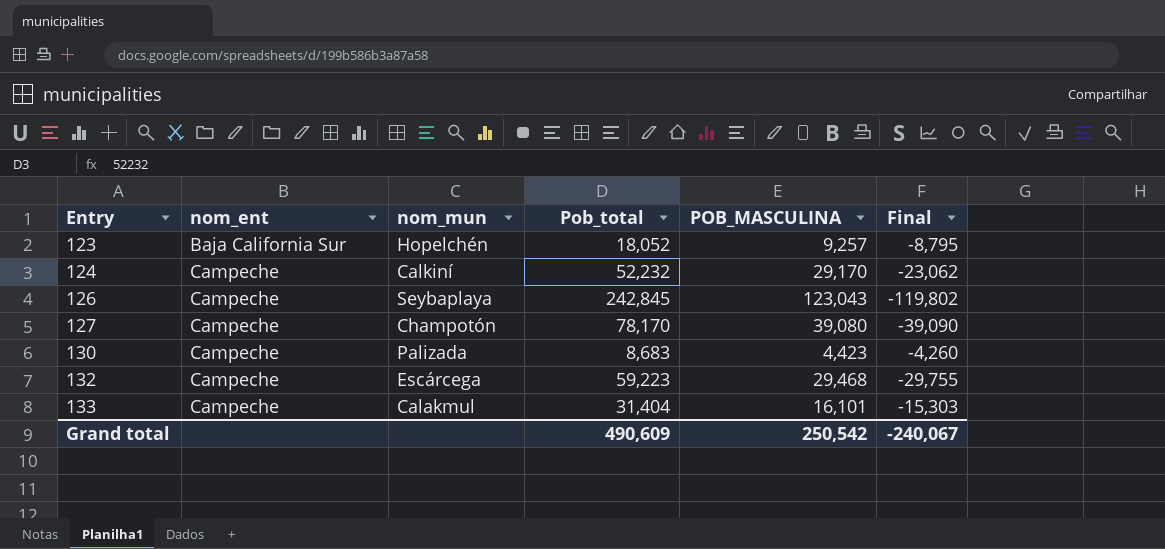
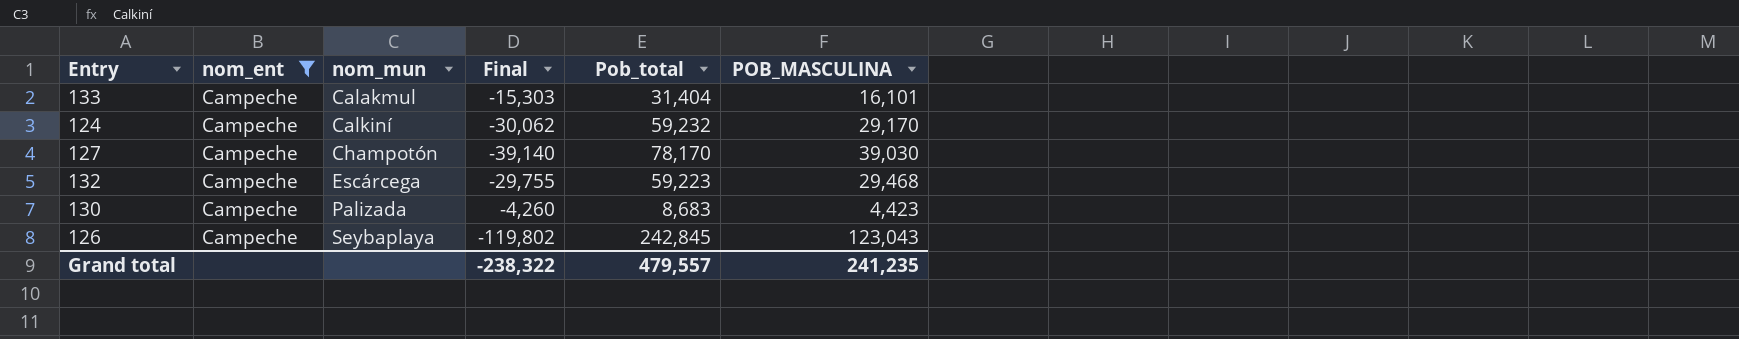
filter: none -> nom_ent = Campeche
row order: Entry ascending -> nom_mun ascending
column Final | position: 6 -> 4
124 | Final: -23,062 -> -30,062
124 | Pob_total: 52,232 -> 59,232
127 | Final: -39,090 -> -39,140
127 | POB_MASCULINA: 39,080 -> 39,030
Grand total | Final: -240,067 -> -238,322
Grand total | Pob_total: 490,609 -> 479,557
Grand total | POB_MASCULINA: 250,542 -> 241,235

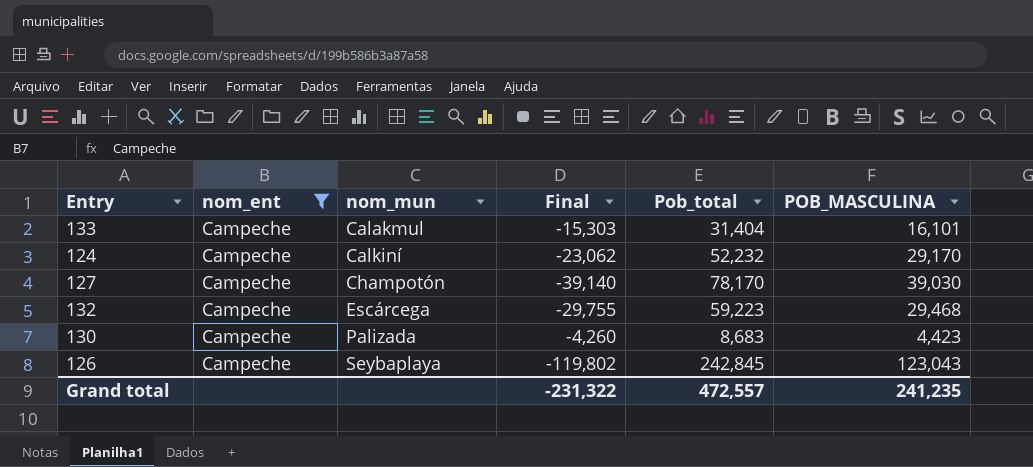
124 | Final: -30,062 -> -23,062
124 | Pob_total: 59,232 -> 52,232
Grand total | Final: -238,322 -> -231,322
Grand total | Pob_total: 479,557 -> 472,557

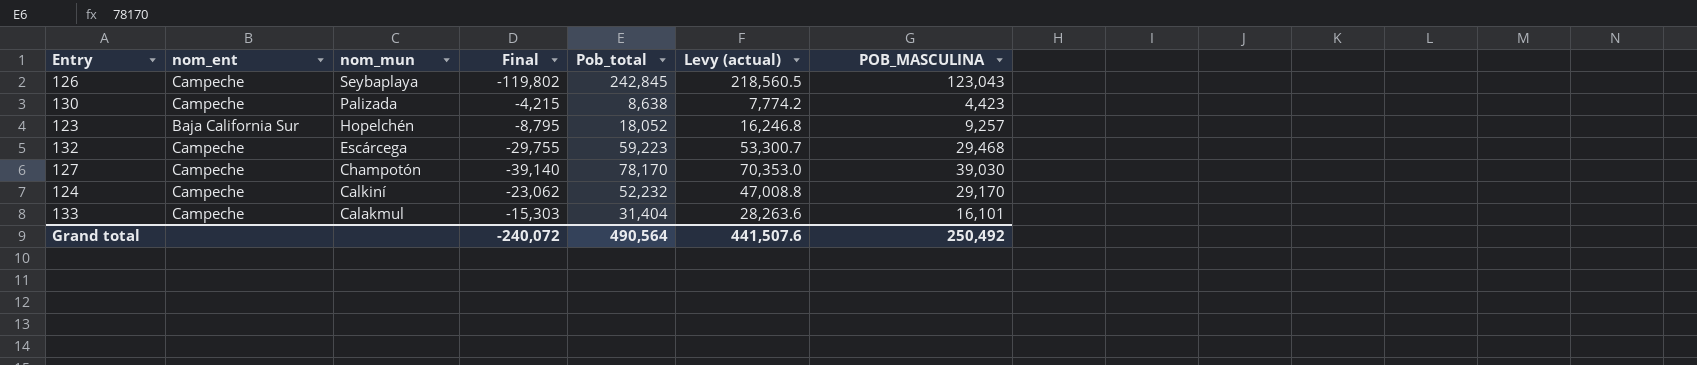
filter: nom_ent = Campeche -> none
row order: nom_mun ascending -> nom_mun descending
column Levy (actual) | formula: none -> [Pob_total] * 0.9
130 | Final: -4,260 -> -4,215
130 | Pob_total: 8,683 -> 8,638
Grand total | Final: -231,322 -> -240,072
Grand total | Pob_total: 472,557 -> 490,564
Grand total | POB_MASCULINA: 241,235 -> 250,492

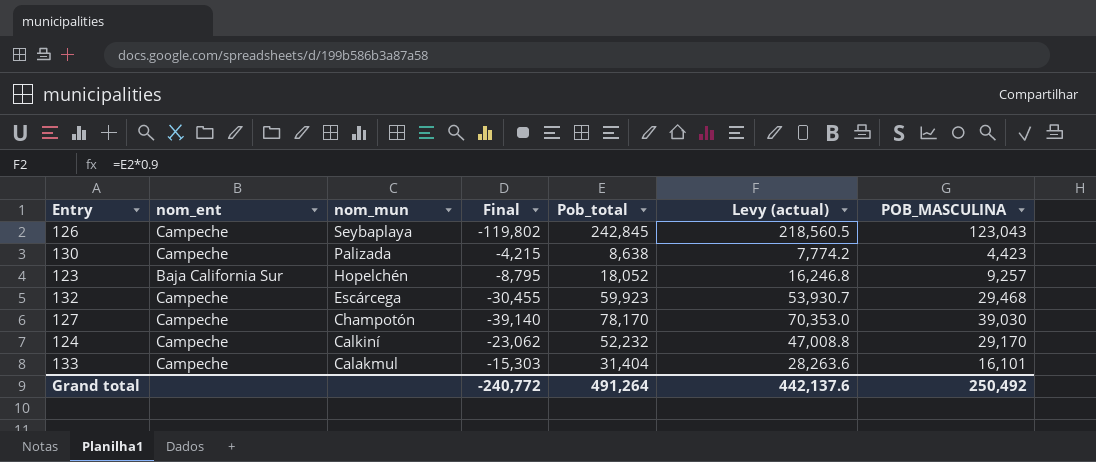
132 | Final: -29,755 -> -30,455
132 | Pob_total: 59,223 -> 59,923
132 | Levy (actual): 53,300.7 -> 53,930.7
Grand total | Final: -240,072 -> -240,772
Grand total | Pob_total: 490,564 -> 491,264
Grand total | Levy (actual): 441,507.6 -> 442,137.6

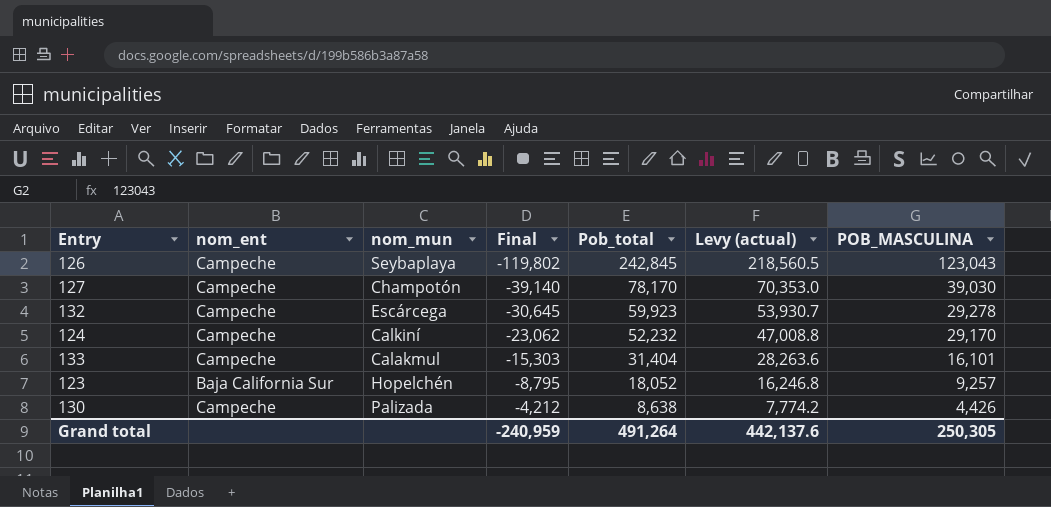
row order: nom_mun descending -> Final ascending
132 | Final: -30,455 -> -30,645
132 | POB_MASCULINA: 29,468 -> 29,278
130 | Final: -4,215 -> -4,212
130 | POB_MASCULINA: 4,423 -> 4,426
Grand total | Final: -240,772 -> -240,959
Grand total | POB_MASCULINA: 250,492 -> 250,305

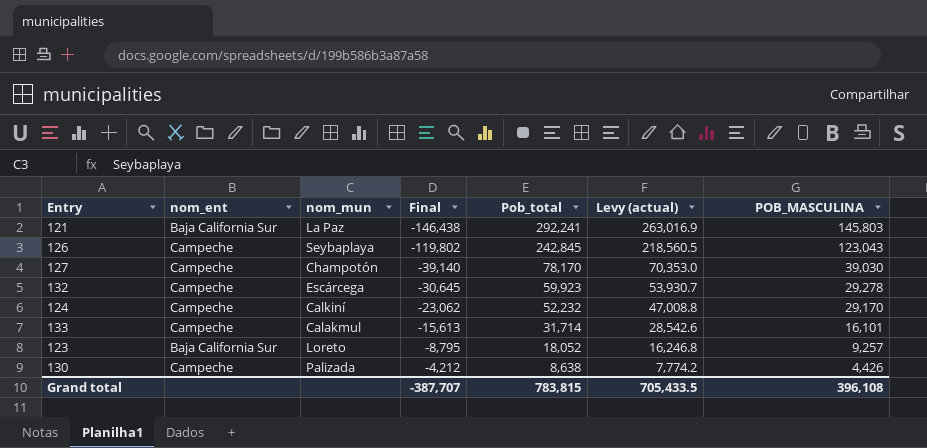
row 121: none -> Baja California Sur | La Paz | -146,438 | 292,241 | 263,016.9 | 145,803
133 | Final: -15,303 -> -15,613
133 | Pob_total: 31,404 -> 31,714
133 | Levy (actual): 28,263.6 -> 28,542.6
123 | nom_mun: Hopelchén -> Loreto
Grand total | Final: -240,959 -> -387,707
Grand total | Pob_total: 491,264 -> 783,815
Grand total | Levy (actual): 442,137.6 -> 705,433.5
Grand total | POB_MASCULINA: 250,305 -> 396,108

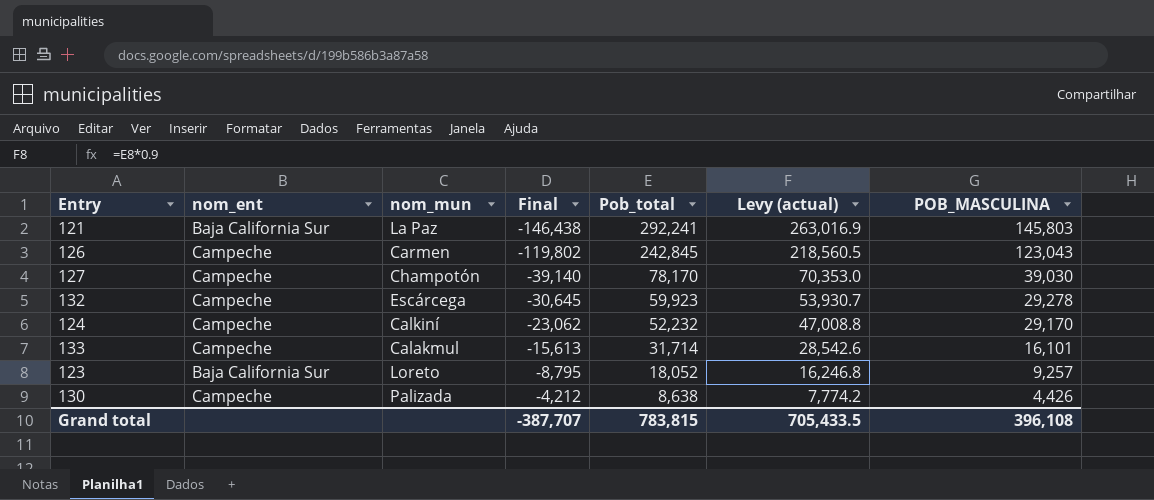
126 | nom_mun: Seybaplaya -> Carmen

